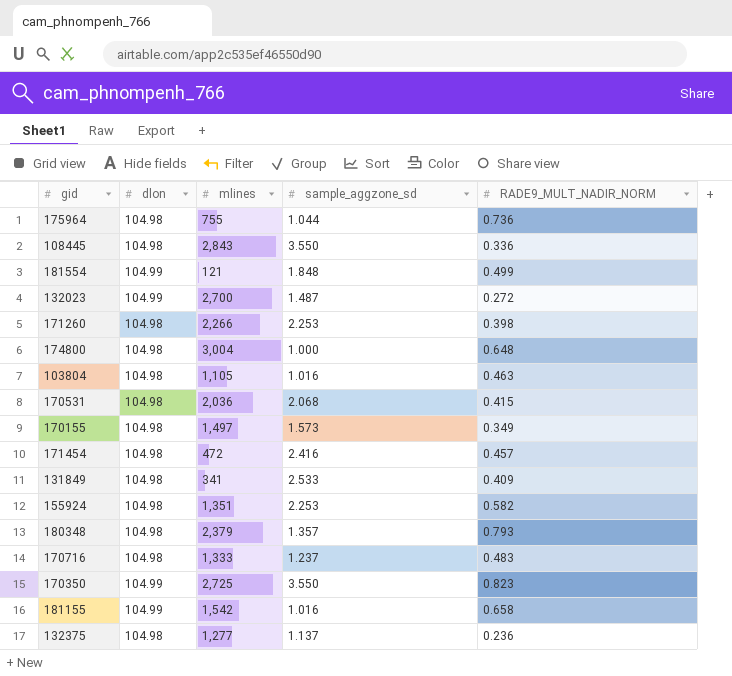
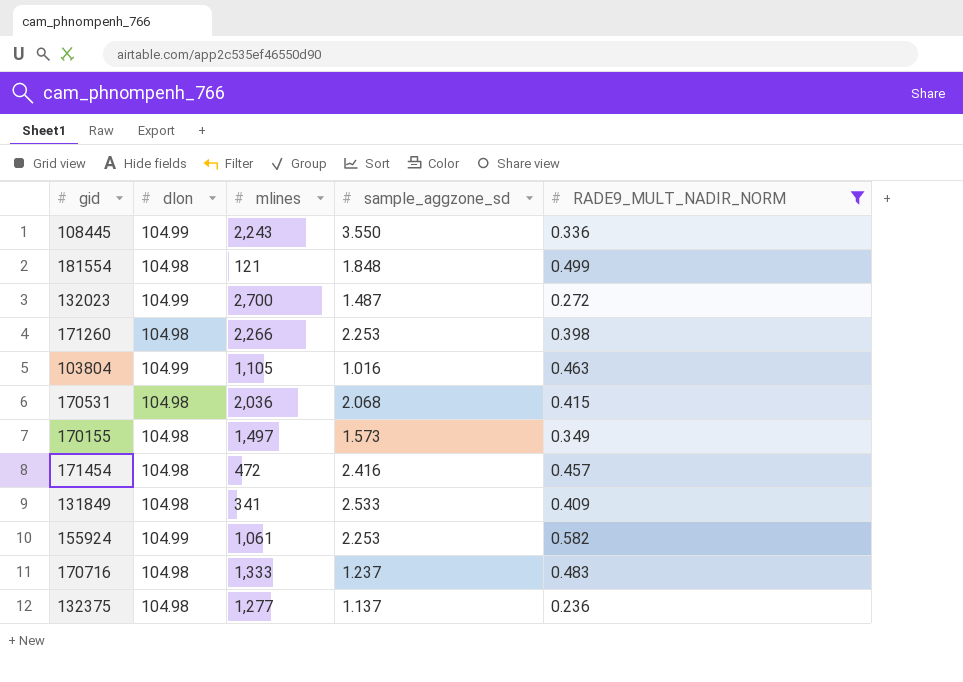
filter: none -> RADE9_MULT_NADIR_NORM <= 0.582
108445 | dlon: 104.98 -> 104.99
108445 | mlines: 2,843 -> 2,243
181554 | dlon: 104.99 -> 104.98
103804 | dlon: 104.98 -> 104.99
155924 | dlon: 104.98 -> 104.99
155924 | mlines: 1,351 -> 1,061

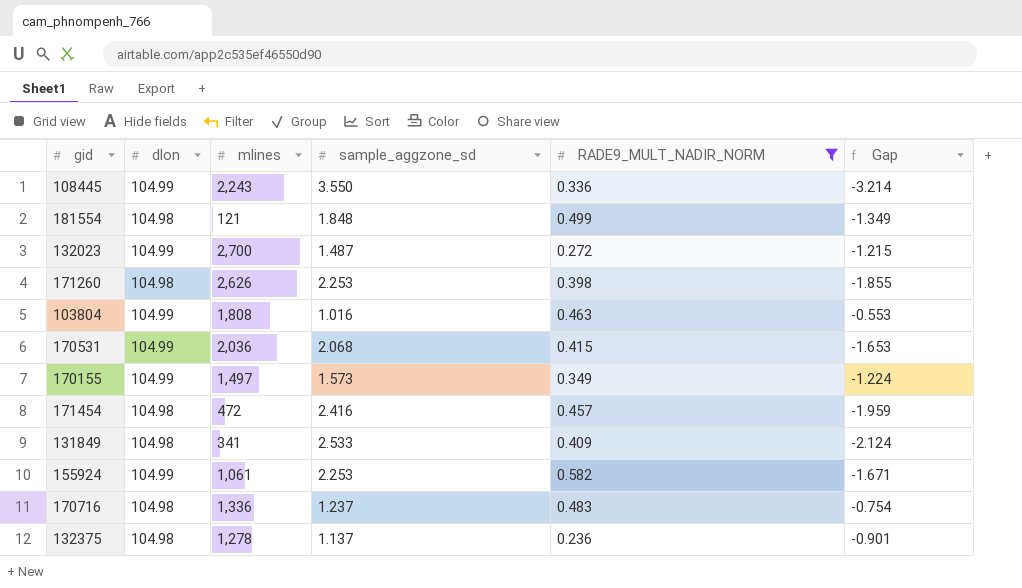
column Gap | formula: none -> [RADE9_MULT_NADIR_NORM] - [sample_aggzone_sd]
171260 | mlines: 2,266 -> 2,626
103804 | mlines: 1,105 -> 1,808
170531 | dlon: 104.98 -> 104.99
170155 | dlon: 104.98 -> 104.99
170716 | mlines: 1,333 -> 1,336
132375 | mlines: 1,277 -> 1,278

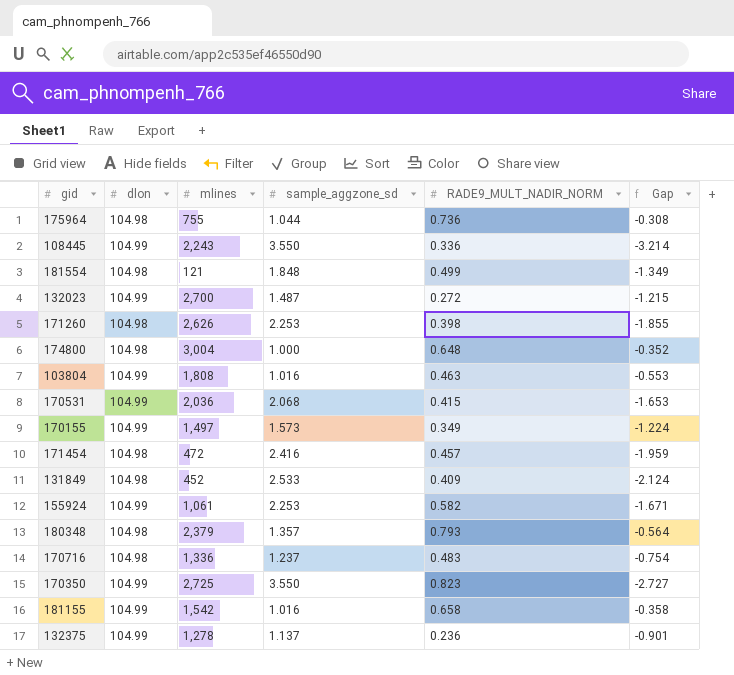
filter: RADE9_MULT_NADIR_NORM <= 0.582 -> none
131849 | mlines: 341 -> 452
132375 | dlon: 104.98 -> 104.99

